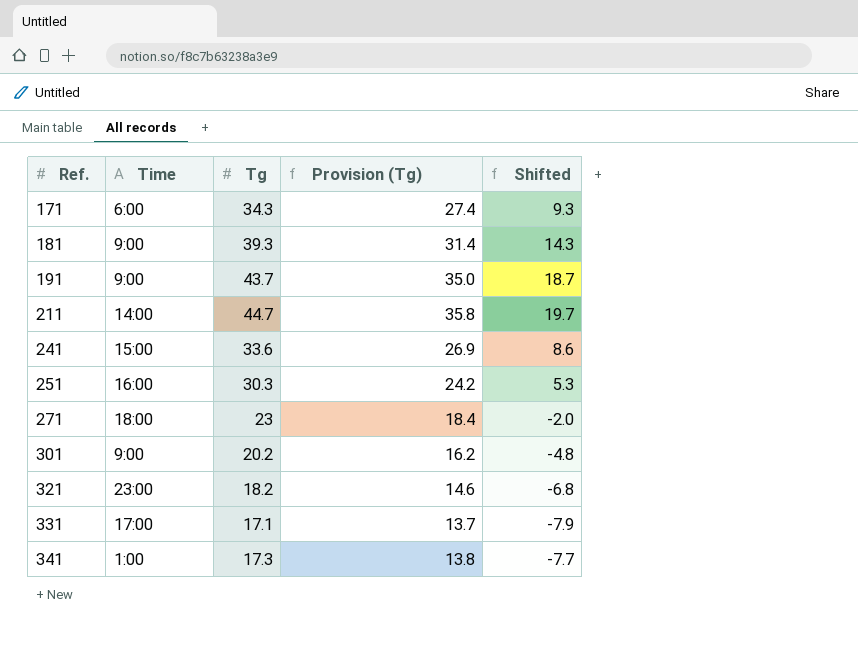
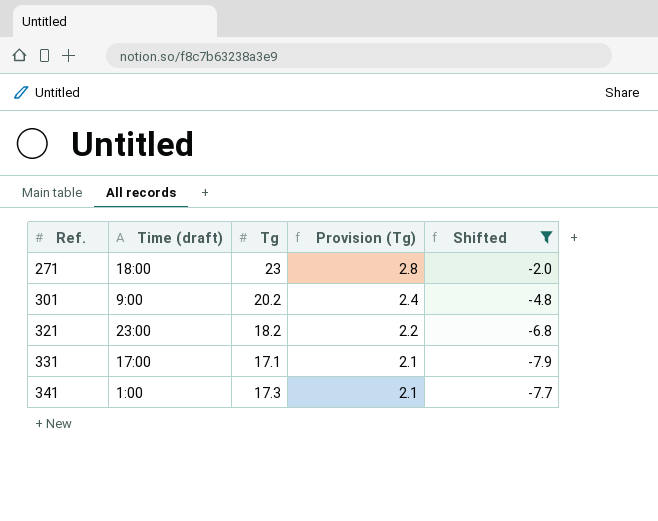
filter: none -> Shifted <= -2.0
column name: Time -> Time (draft)
column Provision (Tg) | formula: [Tg] * 0.8 -> [Tg] * 0.12

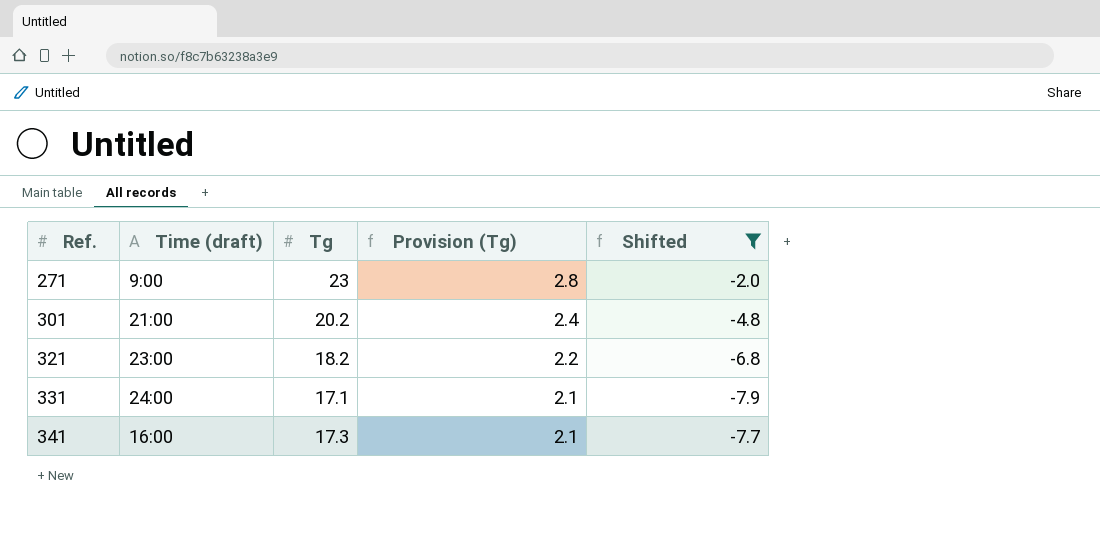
271 | Time (draft): 18:00 -> 9:00
301 | Time (draft): 9:00 -> 21:00
331 | Time (draft): 17:00 -> 24:00
341 | Time (draft): 1:00 -> 16:00

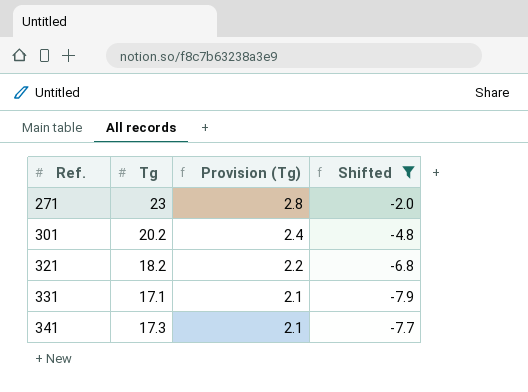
column Time (draft) | position: 2 -> none

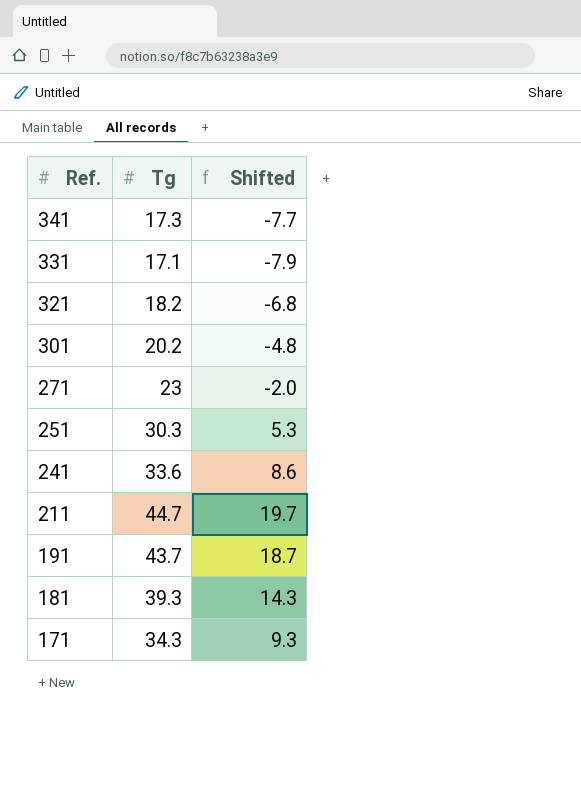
filter: Shifted <= -2.0 -> none
row order: Ref. ascending -> Ref. descending
column Provision (Tg) | formula: [Tg] * 0.12 -> none

